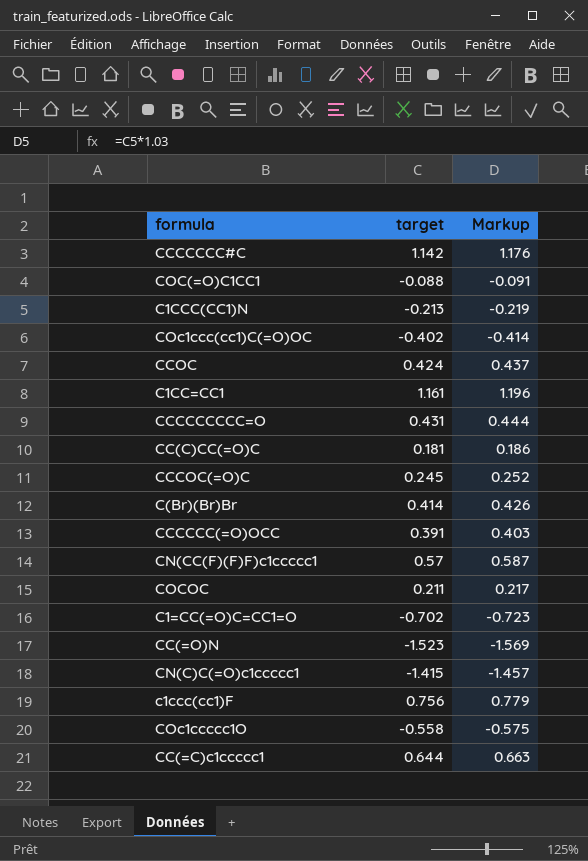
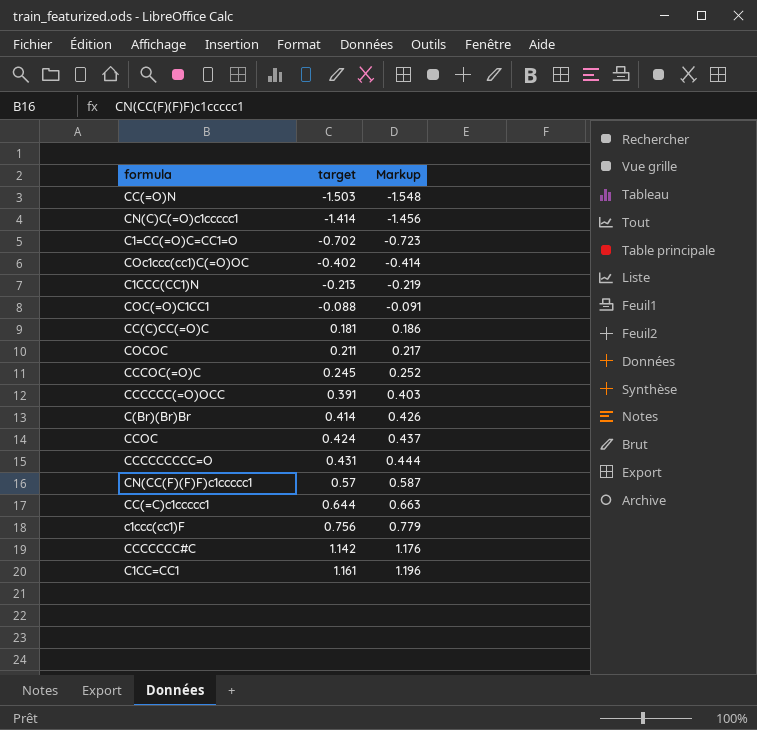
row order: none -> target ascending
row COc1ccccc1O: -0.558 | -0.575 -> none
CC(=O)N | target: -1.523 -> -1.503
CC(=O)N | Markup: -1.569 -> -1.548
CN(C)C(=O)c1ccccc1 | target: -1.415 -> -1.414
CN(C)C(=O)c1ccccc1 | Markup: -1.457 -> -1.456

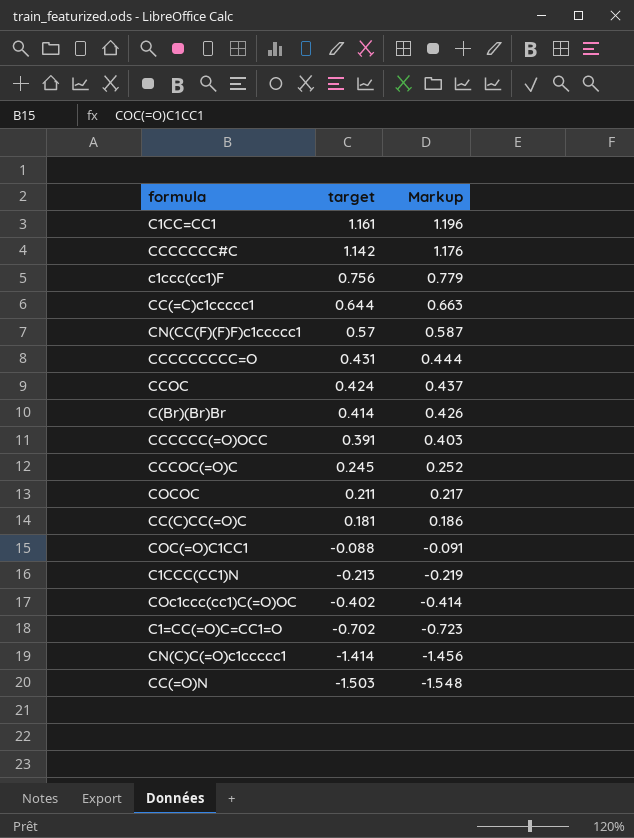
row order: target ascending -> target descending

